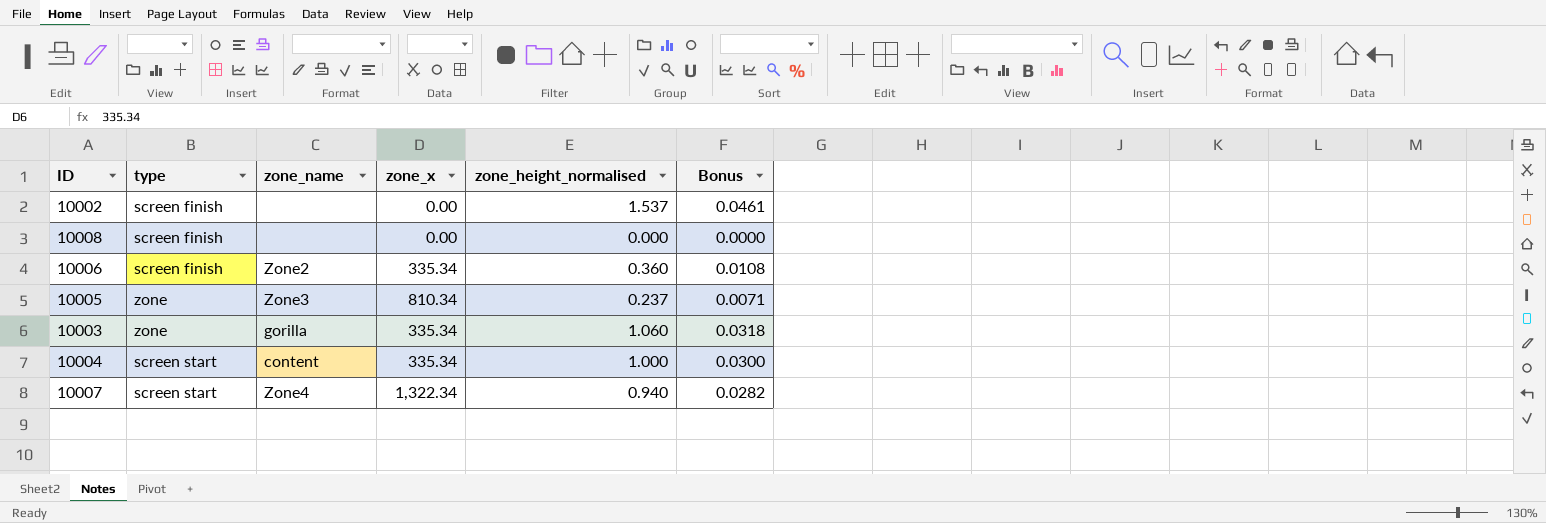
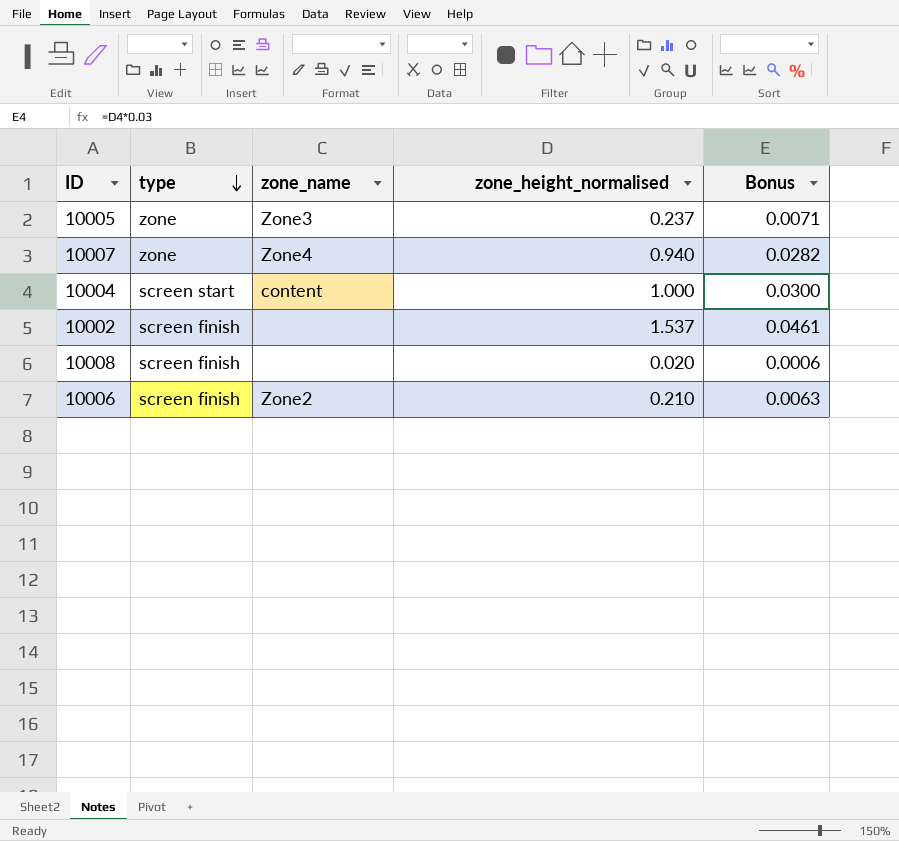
row order: none -> type descending
column zone_x | position: 4 -> none
row 10003: zone | gorilla | 335.34 | 1.060 | 0.0318 -> none
10007 | type: screen start -> zone
10008 | zone_height_normalised: 0.000 -> 0.020
10008 | Bonus: 0.0000 -> 0.0006
10006 | zone_height_normalised: 0.360 -> 0.210
10006 | Bonus: 0.0108 -> 0.0063

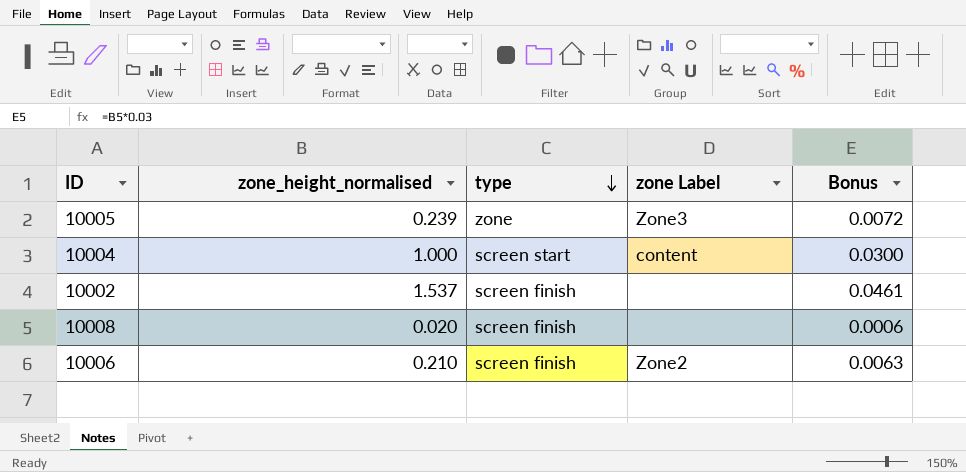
column zone_height_normalised | position: 4 -> 2
column name: zone_name -> zone Label
row 10007: zone | Zone4 | 0.940 | 0.0282 -> none
10005 | zone_height_normalised: 0.237 -> 0.239
10005 | Bonus: 0.0071 -> 0.0072

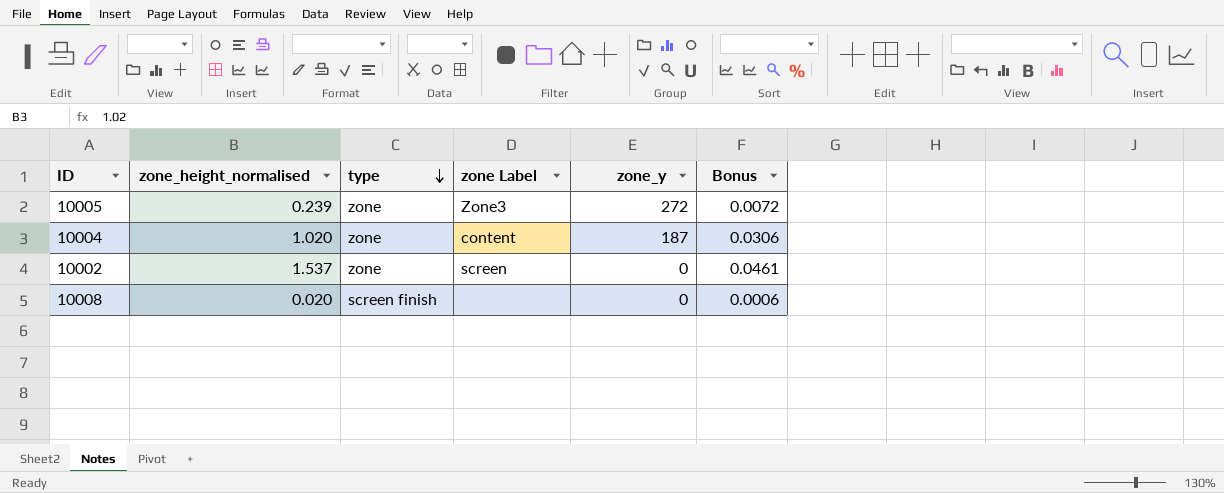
column zone_y | position: none -> 5
row 10006: 0.210 | screen finish | Zone2 | 0.0063 -> none
10004 | zone_height_normalised: 1.000 -> 1.020
10004 | type: screen start -> zone
10004 | Bonus: 0.0300 -> 0.0306
10002 | type: screen finish -> zone
10002 | zone Label: none -> screen

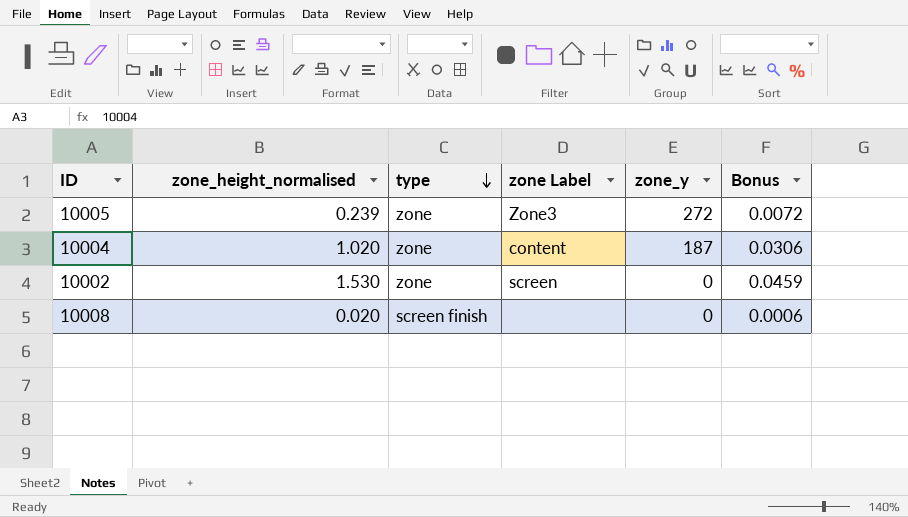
10002 | zone_height_normalised: 1.537 -> 1.530
10002 | Bonus: 0.0461 -> 0.0459

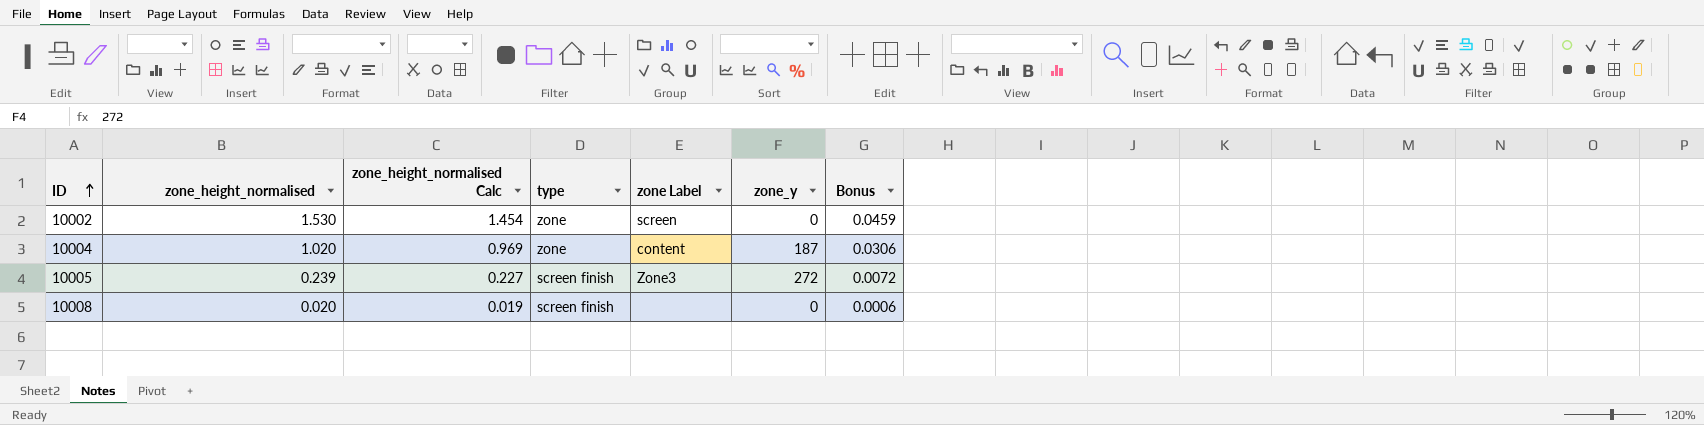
row order: type descending -> ID ascending
column zone_height_normalised Calc | formula: none -> [zone_height_normalised] * 0.95
10005 | type: zone -> screen finish

